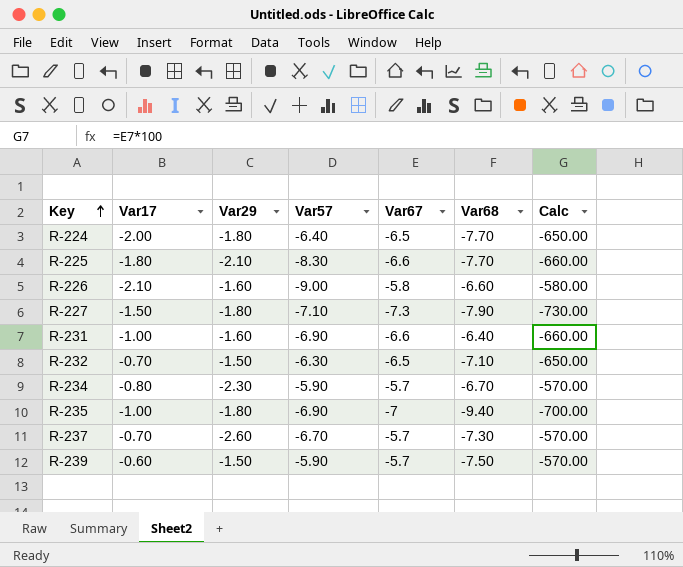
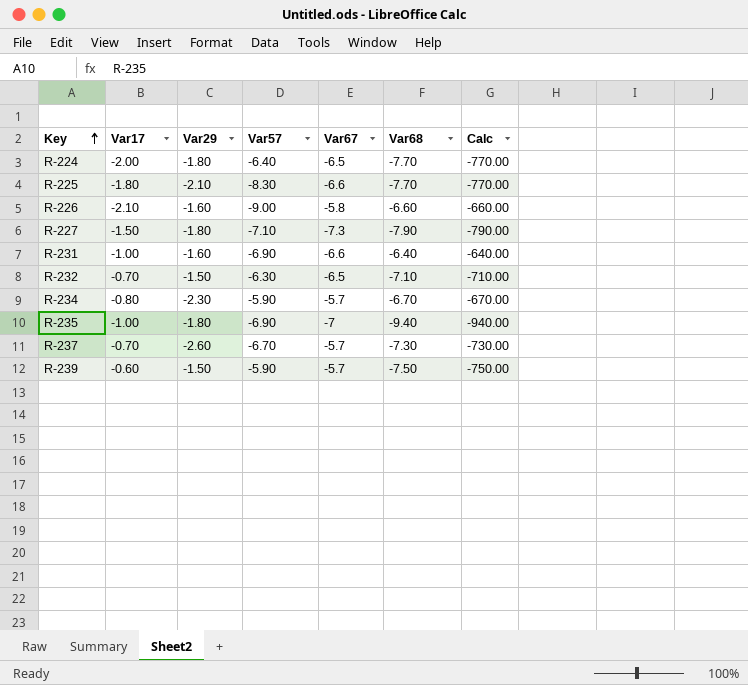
column Calc | formula: [Var67] * 100 -> [Var68] * 100

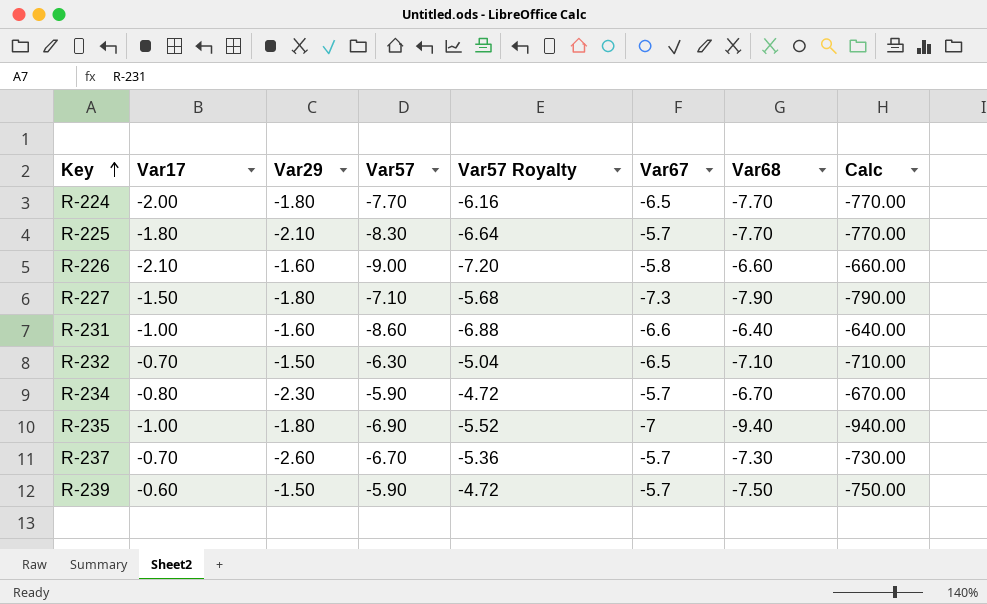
column Var57 Royalty | formula: none -> [Var57] * 0.8
R-224 | Var57: -6.40 -> -7.70
R-225 | Var67: -6.6 -> -5.7
R-231 | Var57: -6.90 -> -8.60

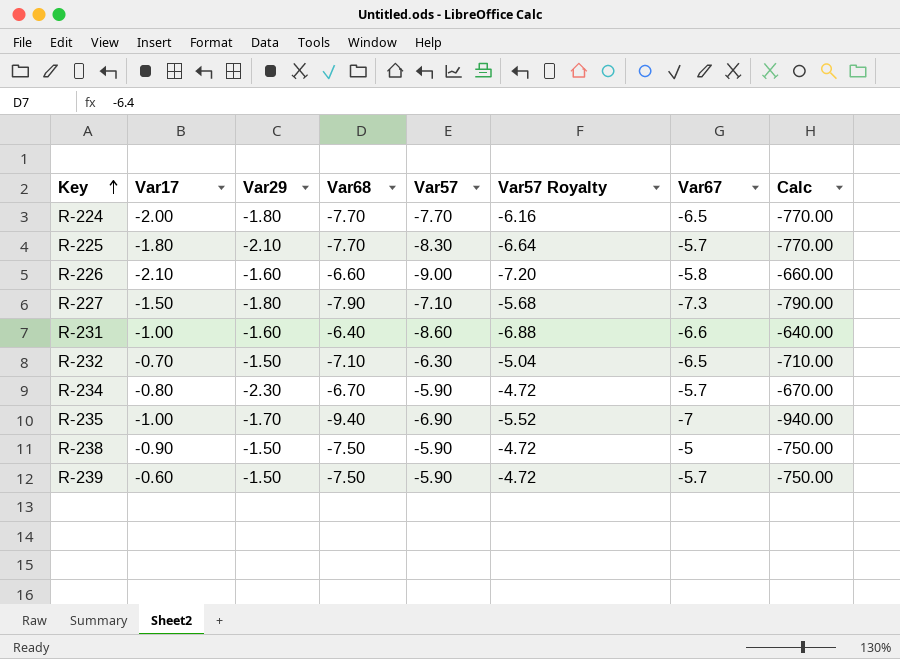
column Var68 | position: 7 -> 4
row R-237: -0.70 | -2.60 | -6.70 | -5.36 | -5.7 | -7.30 | -730.00 -> none
R-235 | Var29: -1.80 -> -1.70
row R-238: none -> -0.90 | -1.50 | -7.50 | -5.90 | -4.72 | -5 | -750.00

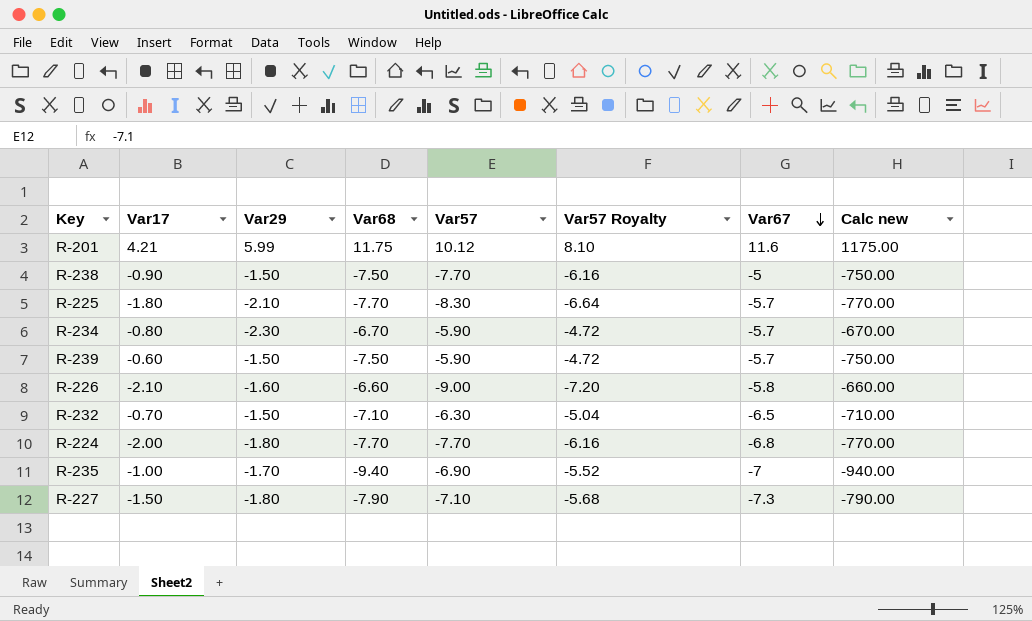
row order: Key ascending -> Var67 descending
column name: Calc -> Calc new
row R-231: -1.00 | -1.60 | -6.40 | -8.60 | -6.88 | -6.6 | -640.00 -> none
row R-201: none -> 4.21 | 5.99 | 11.75 | 10.12 | 8.10 | 11.6 | 1175.00
R-238 | Var57: -5.90 -> -7.70
R-238 | Var57 Royalty: -4.72 -> -6.16
R-224 | Var67: -6.5 -> -6.8

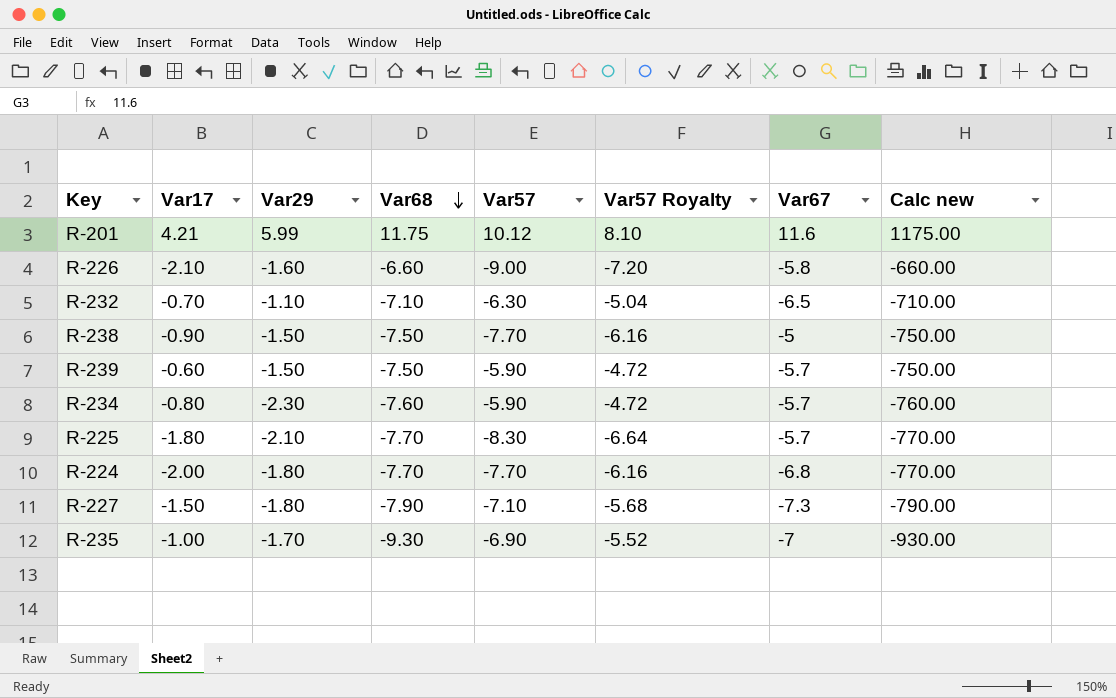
row order: Var67 descending -> Var68 descending
R-232 | Var29: -1.50 -> -1.10
R-234 | Var68: -6.70 -> -7.60
R-234 | Calc new: -670.00 -> -760.00
R-235 | Var68: -9.40 -> -9.30
R-235 | Calc new: -940.00 -> -930.00

